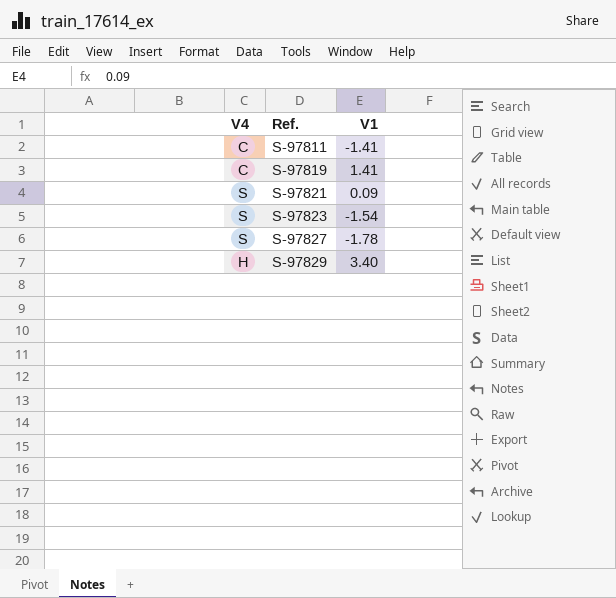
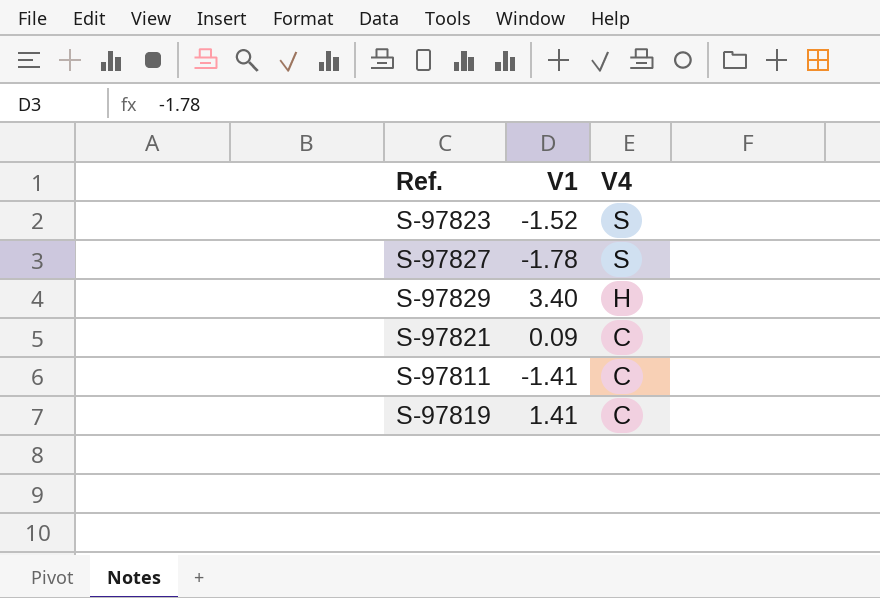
row order: Ref. ascending -> V4 descending
column V4 | position: 1 -> 3
S-97823 | V1: -1.54 -> -1.52
S-97821 | V4: S -> C

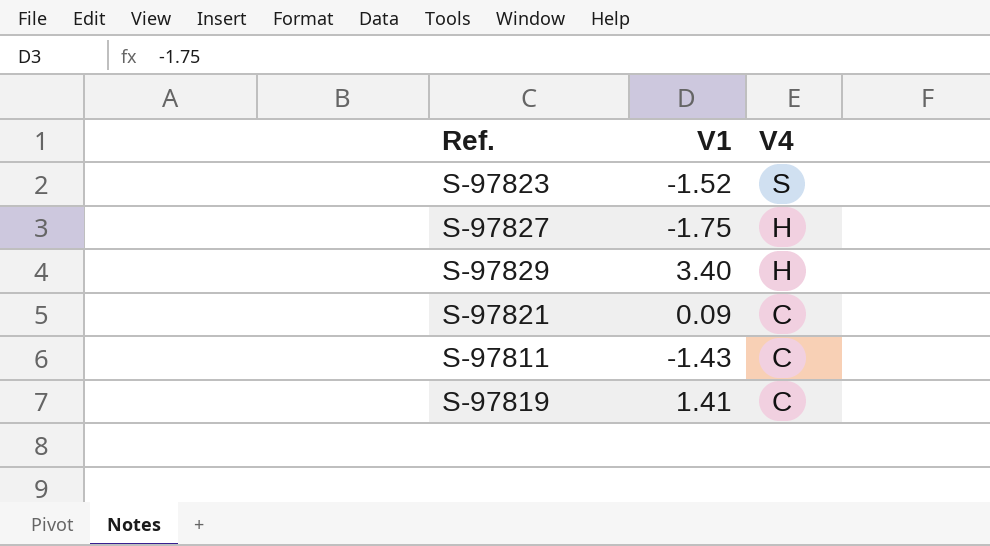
S-97827 | V1: -1.78 -> -1.75
S-97827 | V4: S -> H
S-97811 | V1: -1.41 -> -1.43

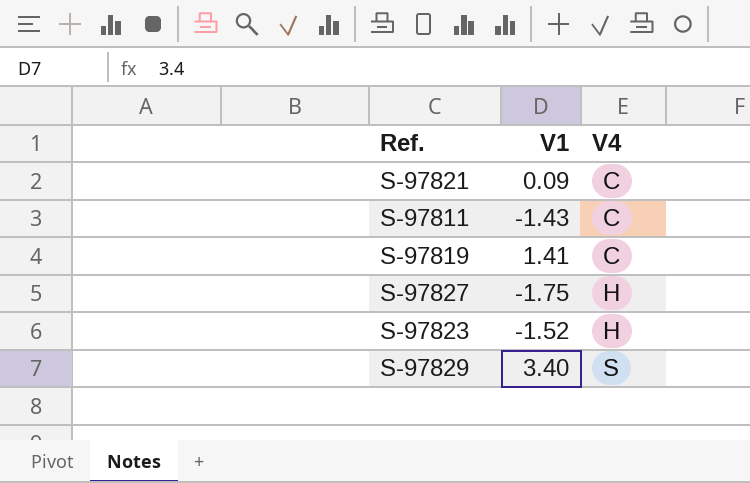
row order: V4 descending -> V4 ascending
S-97823 | V4: S -> H
S-97829 | V4: H -> S

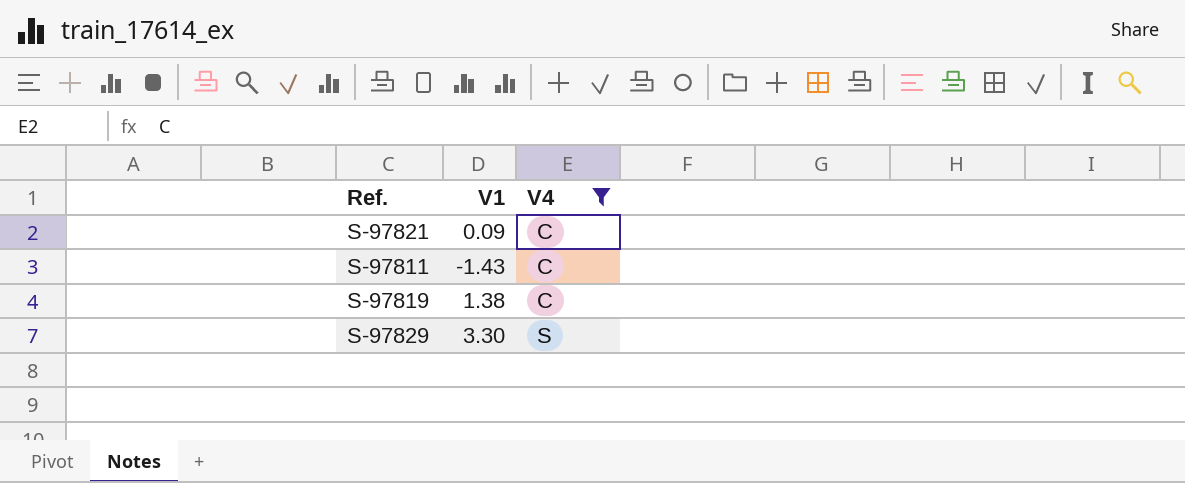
filter: none -> V4 != H
S-97819 | V1: 1.41 -> 1.38
S-97829 | V1: 3.40 -> 3.30

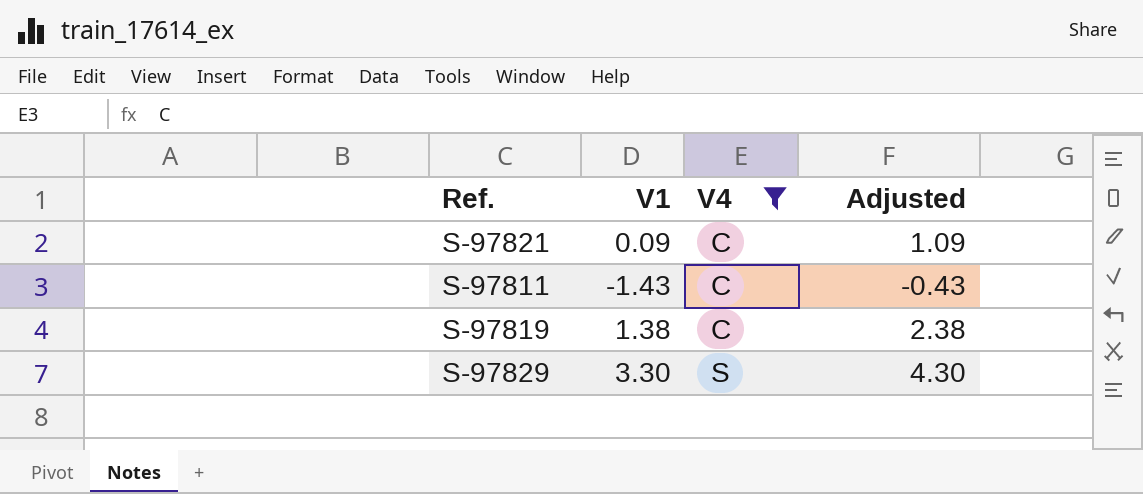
column Adjusted | formula: none -> [V1] + 1

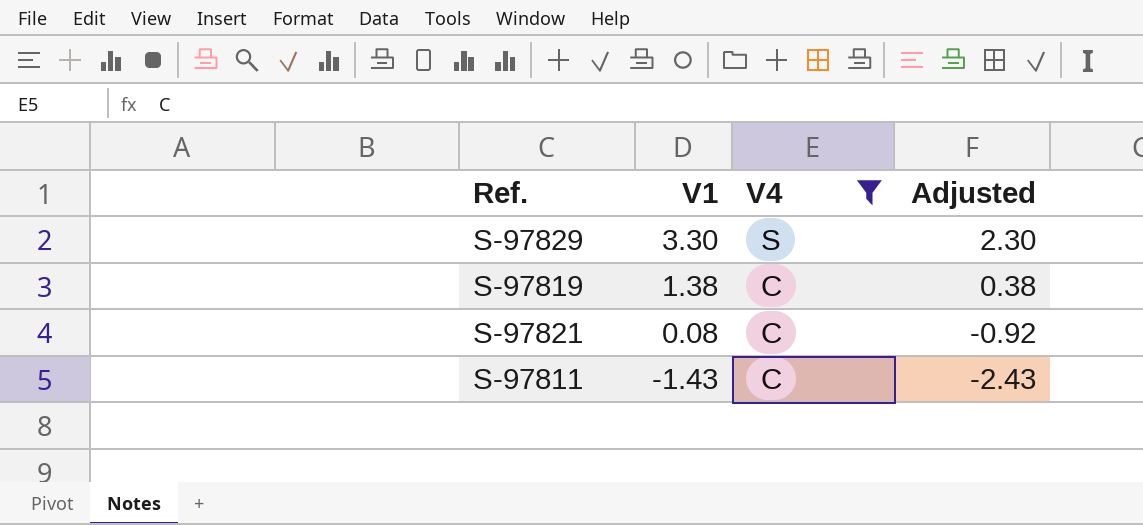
row order: V4 ascending -> V1 descending
column Adjusted | formula: [V1] + 1 -> [V1] - 1
S-97821 | V1: 0.09 -> 0.08

